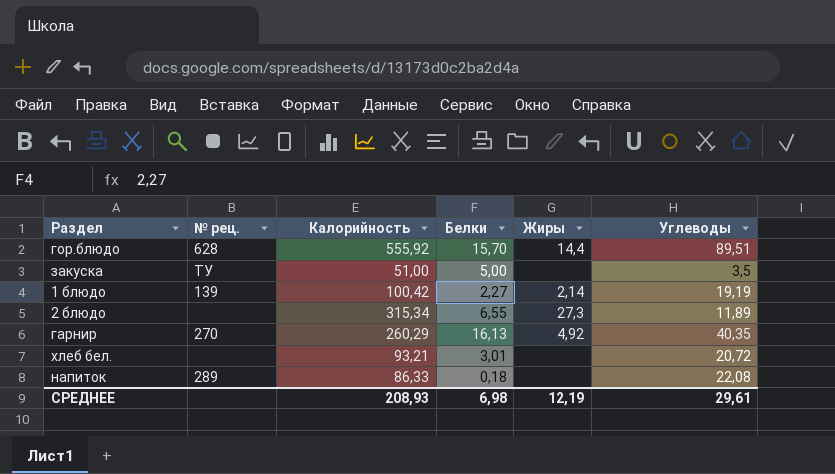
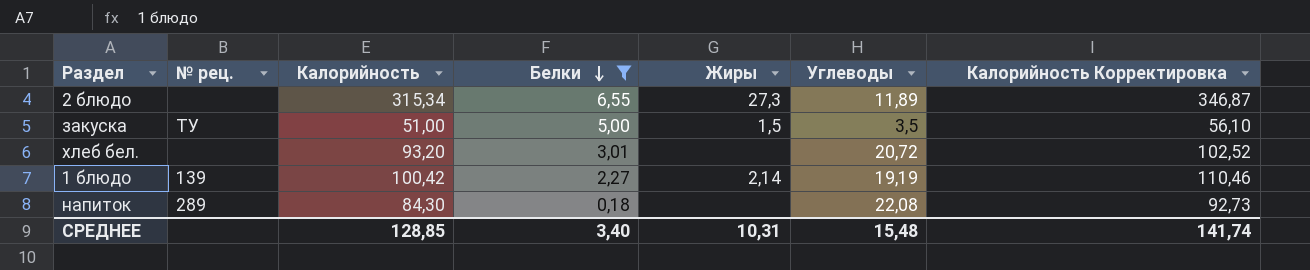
filter: none -> Белки <= 6,55
row order: none -> Белки descending
column Калорийность Корректировка | formula: none -> [Калорийность] * 1,1
закуска | Жиры: none -> 1,5
хлеб бел. | Калорийность: 93,21 -> 93,20
напиток | Калорийность: 86,33 -> 84,30
СРЕДНЕЕ | Калорийность: 208,93 -> 128,85
СРЕДНЕЕ | Белки: 6,98 -> 3,40
СРЕДНЕЕ | Жиры: 12,19 -> 10,31
СРЕДНЕЕ | Углеводы: 29,61 -> 15,48

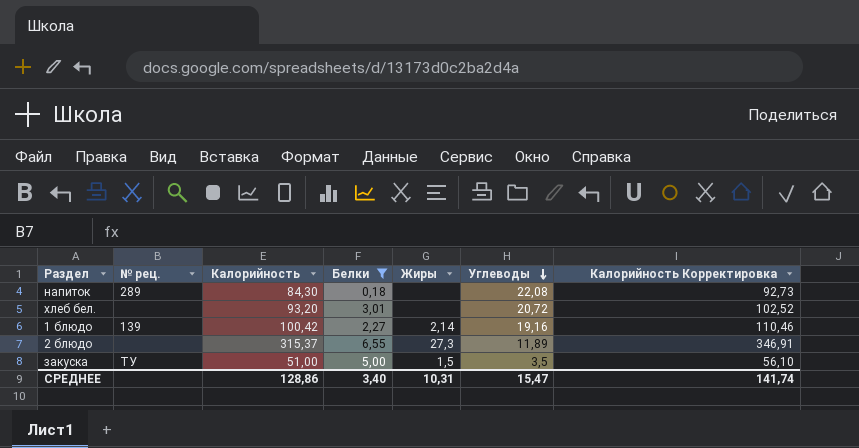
row order: Белки descending -> Углеводы descending
1 блюдо | Углеводы: 19,19 -> 19,16
2 блюдо | Калорийность: 315,34 -> 315,37
2 блюдо | Калорийность Корректировка: 346,87 -> 346,91
СРЕДНЕЕ | Калорийность: 128,85 -> 128,86
СРЕДНЕЕ | Углеводы: 15,48 -> 15,47

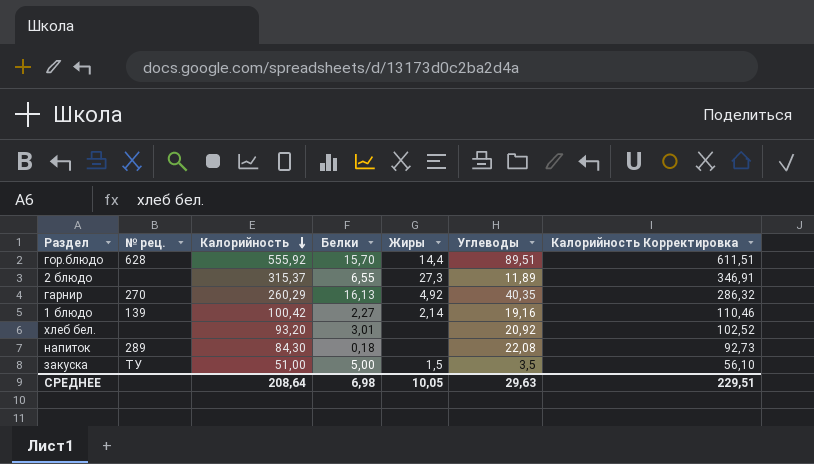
filter: Белки <= 6,55 -> none
row order: Углеводы descending -> Калорийность descending
хлеб бел. | Углеводы: 20,72 -> 20,92
СРЕДНЕЕ | Калорийность: 128,86 -> 208,64
СРЕДНЕЕ | Белки: 3,40 -> 6,98
СРЕДНЕЕ | Жиры: 10,31 -> 10,05
СРЕДНЕЕ | Углеводы: 15,47 -> 29,63
СРЕДНЕЕ | Калорийность Корректировка: 141,74 -> 229,51

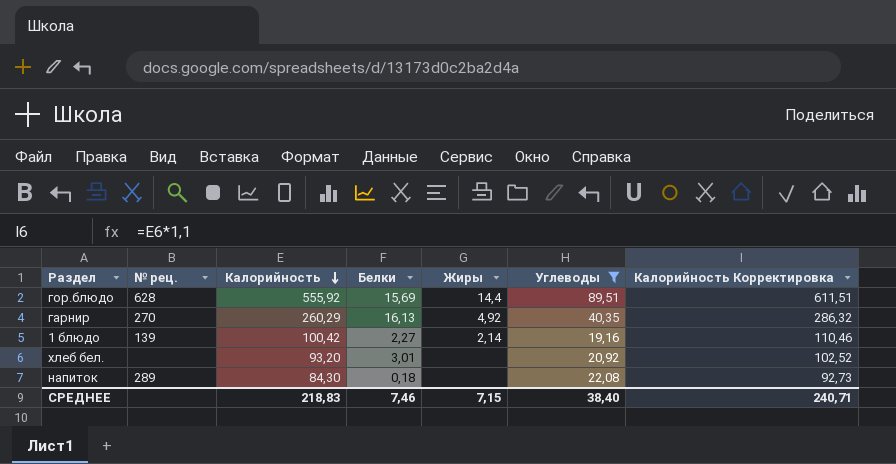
filter: none -> Углеводы >= 19,16
гор.блюдо | Белки: 15,70 -> 15,69
СРЕДНЕЕ | Калорийность: 208,64 -> 218,83
СРЕДНЕЕ | Белки: 6,98 -> 7,46
СРЕДНЕЕ | Жиры: 10,05 -> 7,15
СРЕДНЕЕ | Углеводы: 29,63 -> 38,40
СРЕДНЕЕ | Калорийность Корректировка: 229,51 -> 240,71

